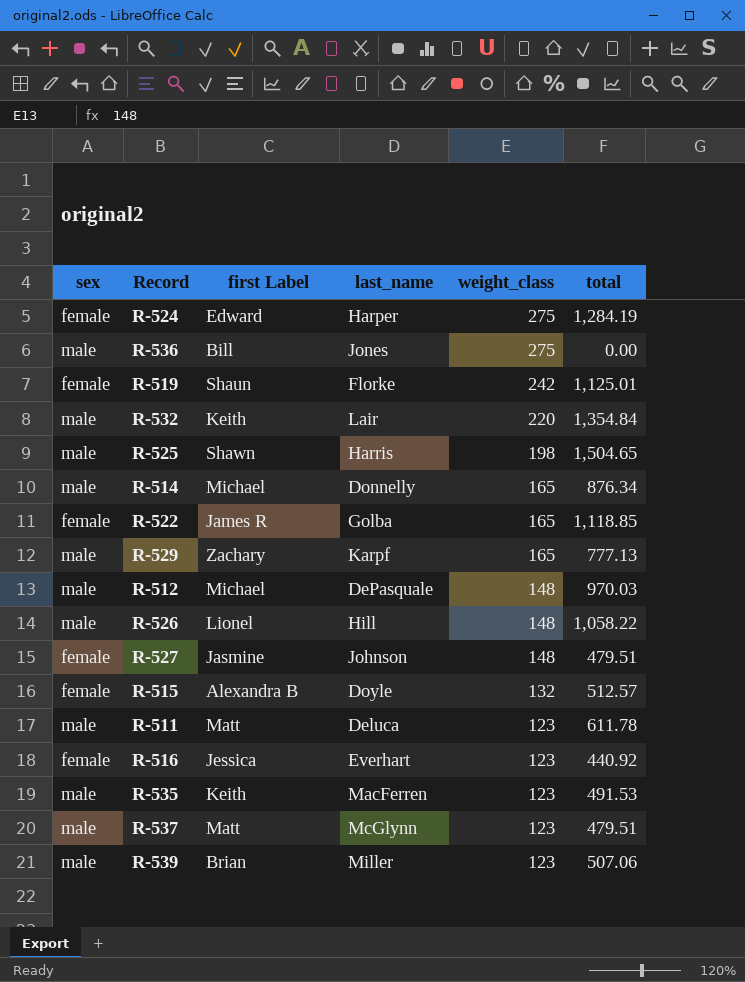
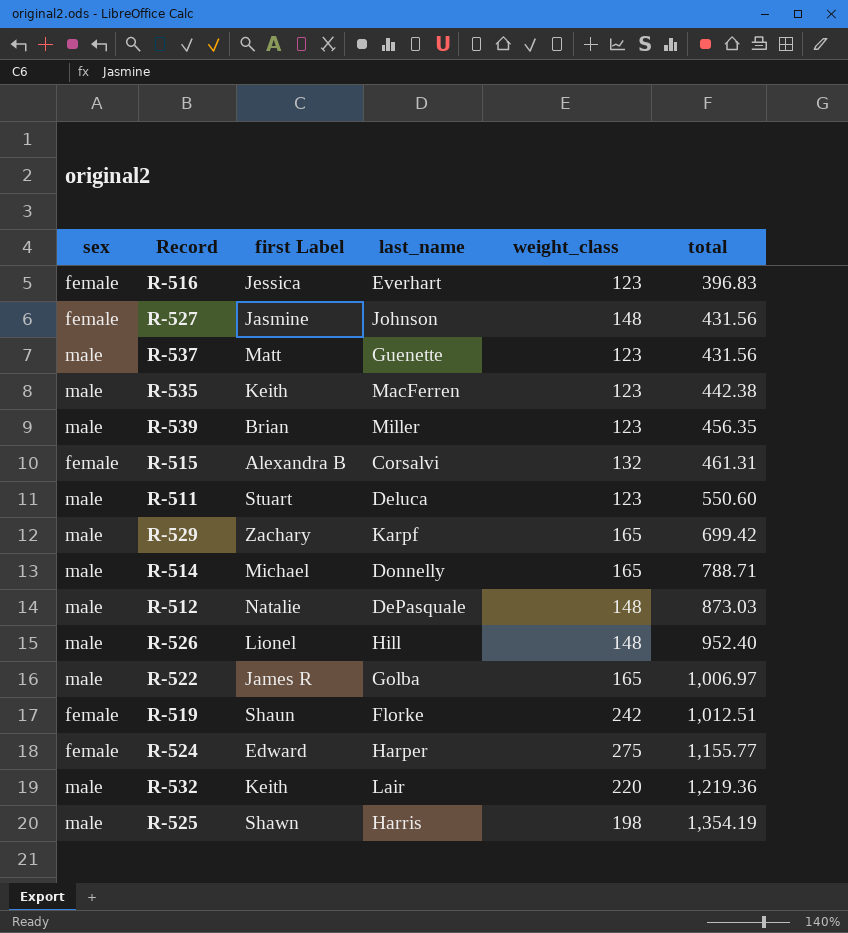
row order: weight_class descending -> total ascending
row R-536: male | Bill | Jones | 275 | 0.00 -> none
R-516 | total: 440.92 -> 396.83
R-527 | total: 479.51 -> 431.56
R-537 | last_name: McGlynn -> Guenette
R-537 | total: 479.51 -> 431.56
R-535 | total: 491.53 -> 442.38
R-539 | total: 507.06 -> 456.35
R-515 | last_name: Doyle -> Corsalvi
R-515 | total: 512.57 -> 461.31
R-511 | first Label: Matt -> Stuart
R-511 | total: 611.78 -> 550.60
R-529 | total: 777.13 -> 699.42
R-514 | total: 876.34 -> 788.71
R-512 | first Label: Michael -> Natalie
R-512 | total: 970.03 -> 873.03
R-526 | total: 1,058.22 -> 952.40
R-522 | sex: female -> male
R-522 | total: 1,118.85 -> 1,006.97
R-519 | total: 1,125.01 -> 1,012.51
R-524 | total: 1,284.19 -> 1,155.77
R-532 | total: 1,354.84 -> 1,219.36
R-525 | total: 1,504.65 -> 1,354.19

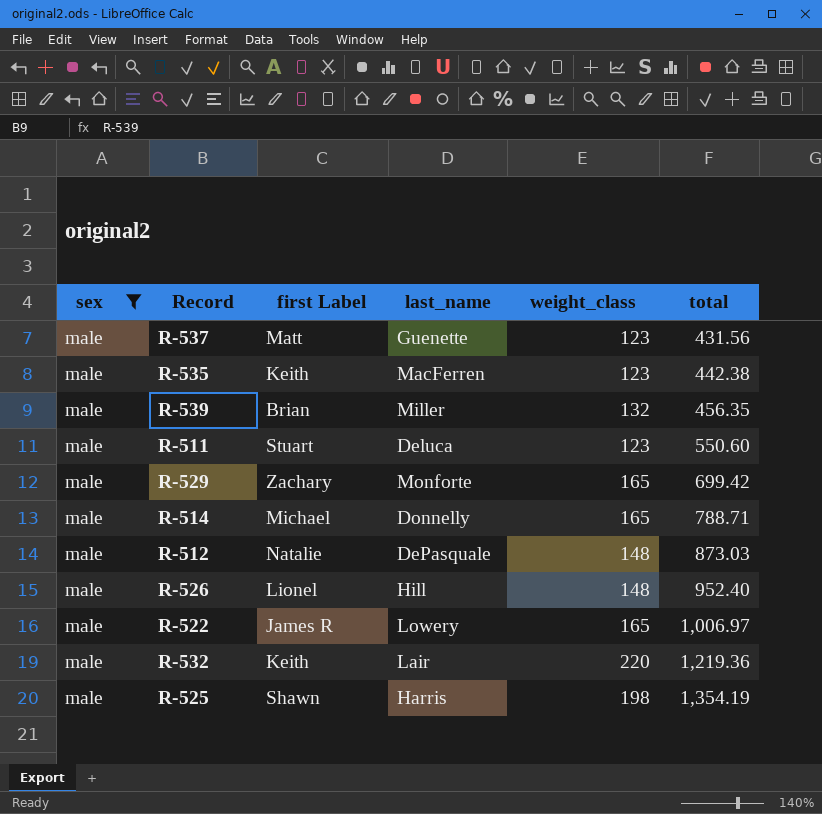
filter: none -> sex = male
R-539 | weight_class: 123 -> 132
R-529 | last_name: Karpf -> Monforte
R-522 | last_name: Golba -> Lowery

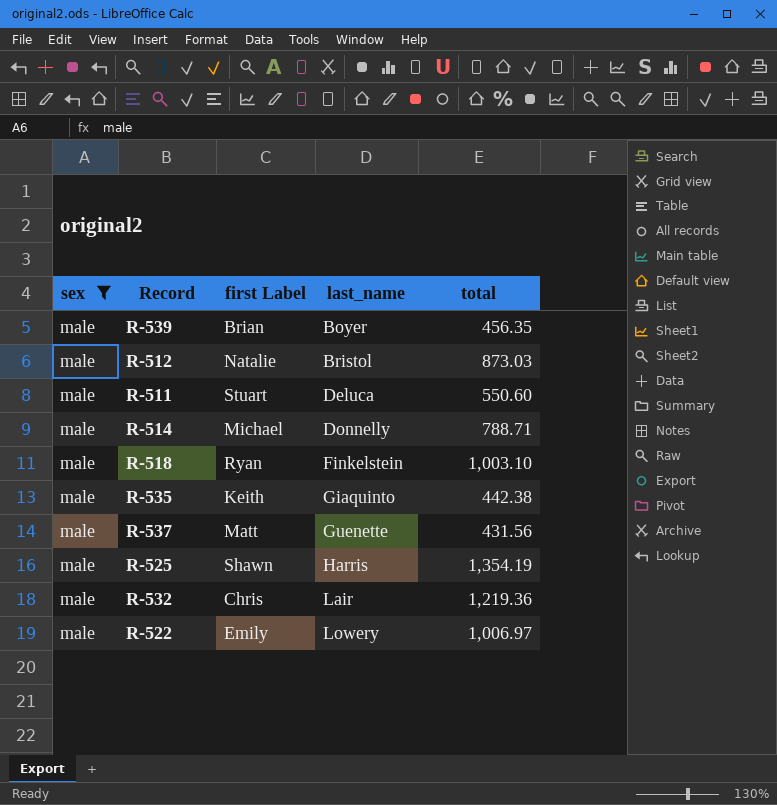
row order: total ascending -> last_name ascending
column weight_class | position: 5 -> none
row R-529: male | Zachary | Monforte | 165 | 699.42 -> none
row R-526: male | Lionel | Hill | 148 | 952.40 -> none
R-539 | last_name: Miller -> Boyer
R-512 | last_name: DePasquale -> Bristol
row R-518: none -> male | Ryan | Finkelstein | 1,003.10
R-535 | last_name: MacFerren -> Giaquinto
R-532 | first Label: Keith -> Chris
R-522 | first Label: James R -> Emily

